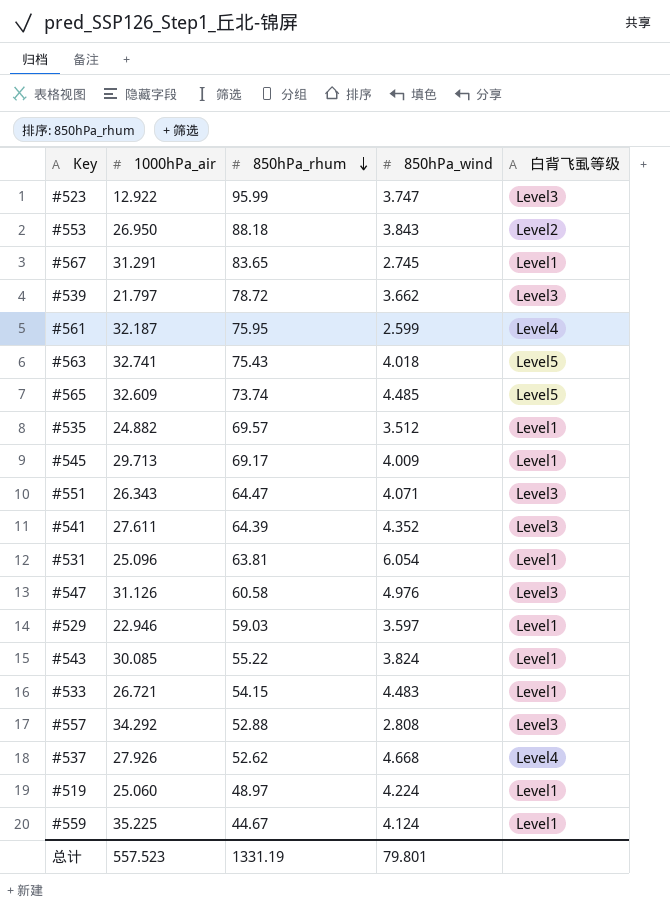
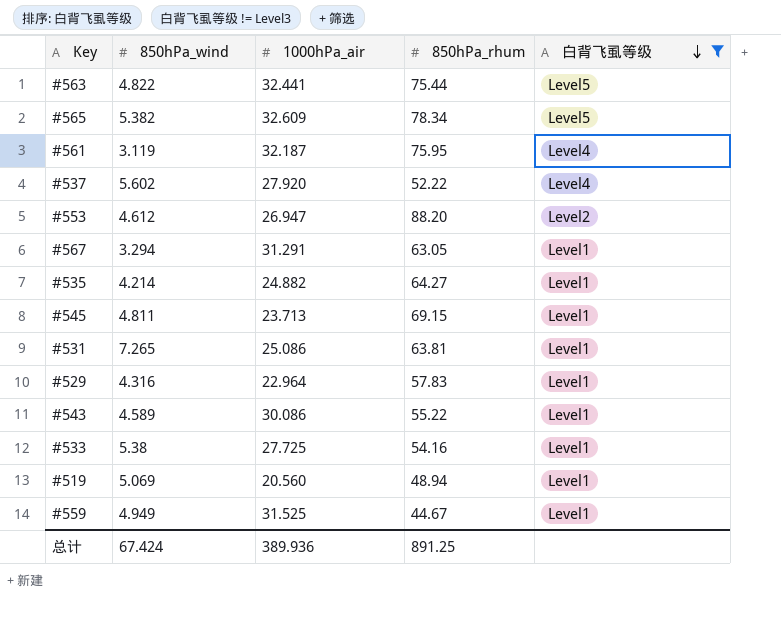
filter: none -> 白背飞虱等级 != Level3
row order: 850hPa_rhum descending -> 白背飞虱等级 descending
column 850hPa_wind | position: 4 -> 2
#563 | 850hPa_wind: 4.018 -> 4.822
#563 | 1000hPa_air: 32.741 -> 32.441
#563 | 850hPa_rhum: 75.43 -> 75.44
#565 | 850hPa_wind: 4.485 -> 5.382
#565 | 850hPa_rhum: 73.74 -> 78.34
#561 | 850hPa_wind: 2.599 -> 3.119
#537 | 850hPa_wind: 4.668 -> 5.602
#537 | 1000hPa_air: 27.926 -> 27.920
#537 | 850hPa_rhum: 52.62 -> 52.22
#553 | 850hPa_wind: 3.843 -> 4.612
#553 | 1000hPa_air: 26.950 -> 26.947
#553 | 850hPa_rhum: 88.18 -> 88.20
#567 | 850hPa_wind: 2.745 -> 3.294
#567 | 850hPa_rhum: 83.65 -> 63.05
#535 | 850hPa_wind: 3.512 -> 4.214
#535 | 850hPa_rhum: 69.57 -> 64.27
#545 | 850hPa_wind: 4.009 -> 4.811
#545 | 1000hPa_air: 29.713 -> 23.713
#545 | 850hPa_rhum: 69.17 -> 69.15
#531 | 850hPa_wind: 6.054 -> 7.265
#531 | 1000hPa_air: 25.096 -> 25.086
#529 | 850hPa_wind: 3.597 -> 4.316
#529 | 1000hPa_air: 22.946 -> 22.964
#529 | 850hPa_rhum: 59.03 -> 57.83
#543 | 850hPa_wind: 3.824 -> 4.589
#543 | 1000hPa_air: 30.085 -> 30.086
#533 | 850hPa_wind: 4.483 -> 5.38
#533 | 1000hPa_air: 26.721 -> 27.725
#533 | 850hPa_rhum: 54.15 -> 54.16
#519 | 850hPa_wind: 4.224 -> 5.069
#519 | 1000hPa_air: 25.060 -> 20.560
#519 | 850hPa_rhum: 48.97 -> 48.94
#559 | 850hPa_wind: 4.124 -> 4.949
#559 | 1000hPa_air: 35.225 -> 31.525
总计 | 850hPa_wind: 79.801 -> 67.424
总计 | 1000hPa_air: 557.523 -> 389.936
总计 | 850hPa_rhum: 1331.19 -> 891.25

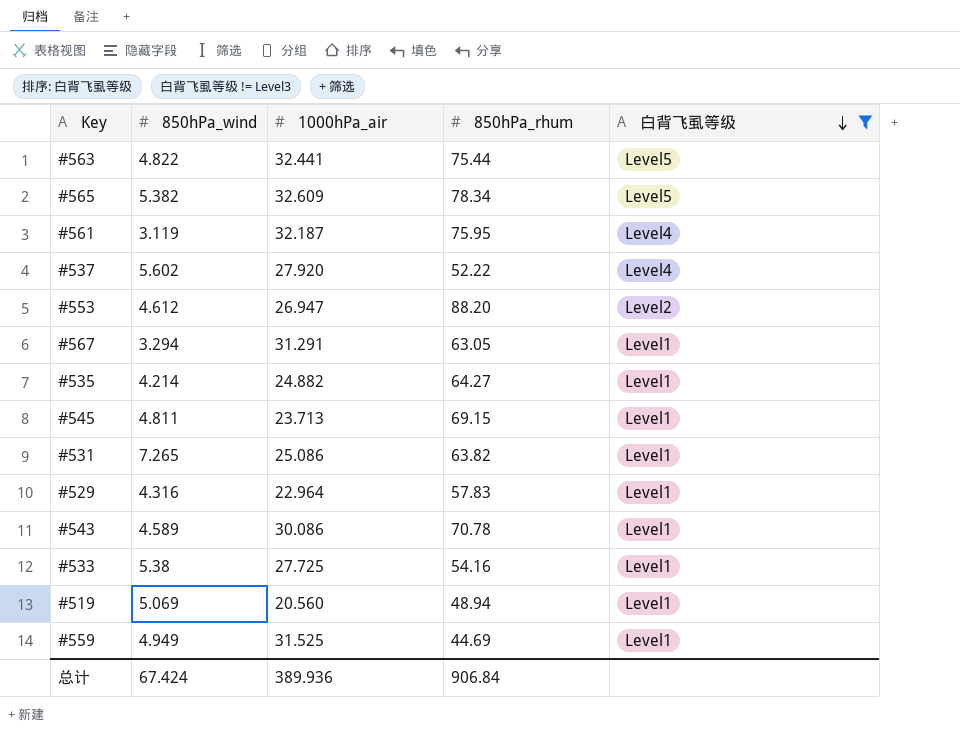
#531 | 850hPa_rhum: 63.81 -> 63.82
#543 | 850hPa_rhum: 55.22 -> 70.78
#559 | 850hPa_rhum: 44.67 -> 44.69
总计 | 850hPa_rhum: 891.25 -> 906.84

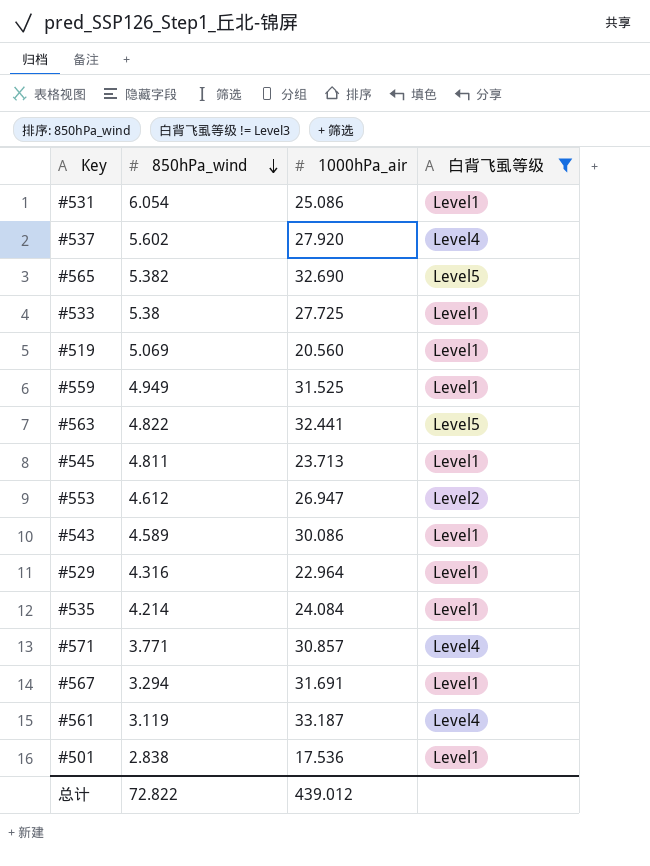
row order: 白背飞虱等级 descending -> 850hPa_wind descending
column 850hPa_rhum | position: 4 -> none
#531 | 850hPa_wind: 7.265 -> 6.054
#565 | 1000hPa_air: 32.609 -> 32.690
#535 | 1000hPa_air: 24.882 -> 24.084
row #571: none -> 3.771 | 30.857 | Level4
#567 | 1000hPa_air: 31.291 -> 31.691
#561 | 1000hPa_air: 32.187 -> 33.187
row #501: none -> 2.838 | 17.536 | Level1
总计 | 850hPa_wind: 67.424 -> 72.822
总计 | 1000hPa_air: 389.936 -> 439.012

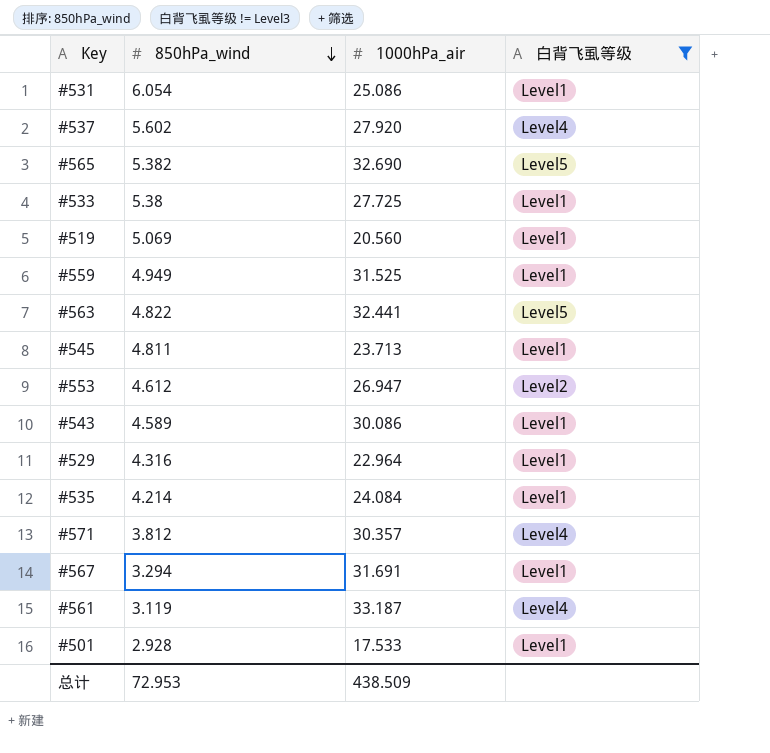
#571 | 850hPa_wind: 3.771 -> 3.812
#571 | 1000hPa_air: 30.857 -> 30.357
#501 | 850hPa_wind: 2.838 -> 2.928
#501 | 1000hPa_air: 17.536 -> 17.533
总计 | 850hPa_wind: 72.822 -> 72.953
总计 | 1000hPa_air: 439.012 -> 438.509

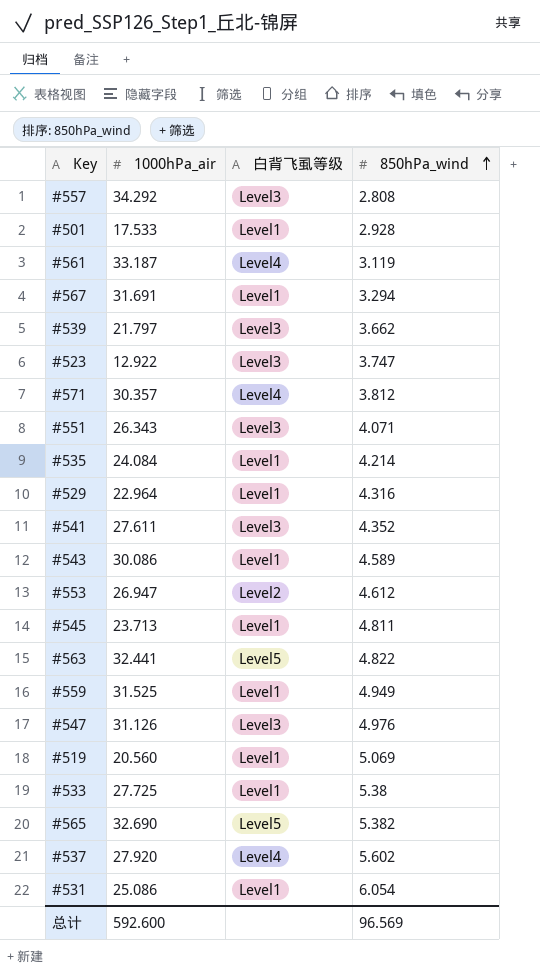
filter: 白背飞虱等级 != Level3 -> none
row order: 850hPa_wind descending -> 850hPa_wind ascending
column 850hPa_wind | position: 2 -> 4
总计 | 1000hPa_air: 438.509 -> 592.600
总计 | 850hPa_wind: 72.953 -> 96.569

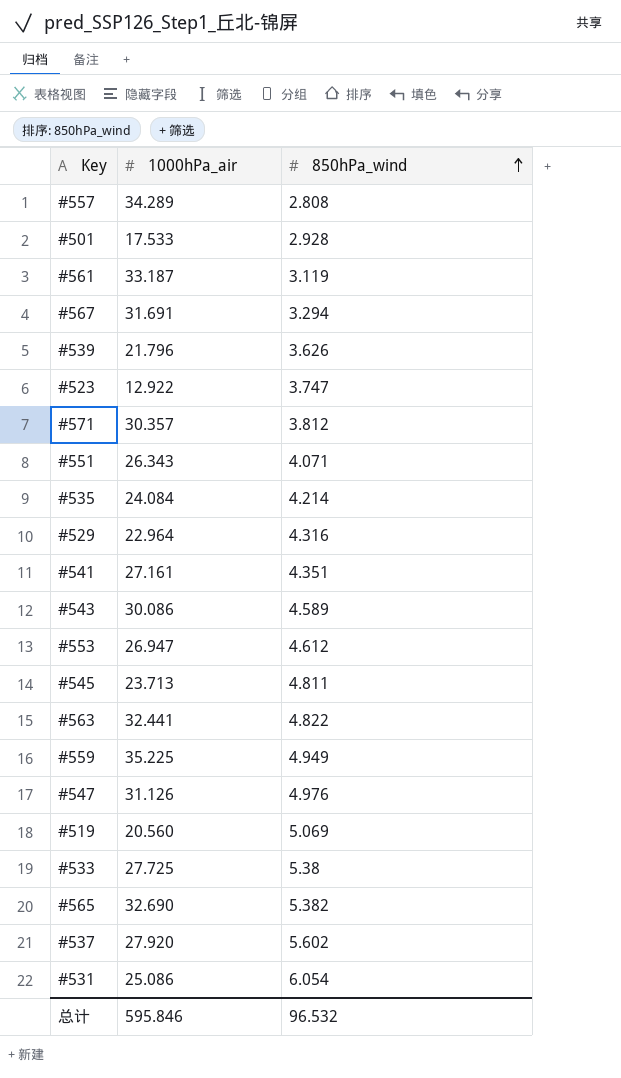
column 白背飞虱等级 | position: 3 -> none
#557 | 1000hPa_air: 34.292 -> 34.289
#539 | 1000hPa_air: 21.797 -> 21.796
#539 | 850hPa_wind: 3.662 -> 3.626
#541 | 1000hPa_air: 27.611 -> 27.161
#541 | 850hPa_wind: 4.352 -> 4.351
#559 | 1000hPa_air: 31.525 -> 35.225
总计 | 1000hPa_air: 592.600 -> 595.846
总计 | 850hPa_wind: 96.569 -> 96.532

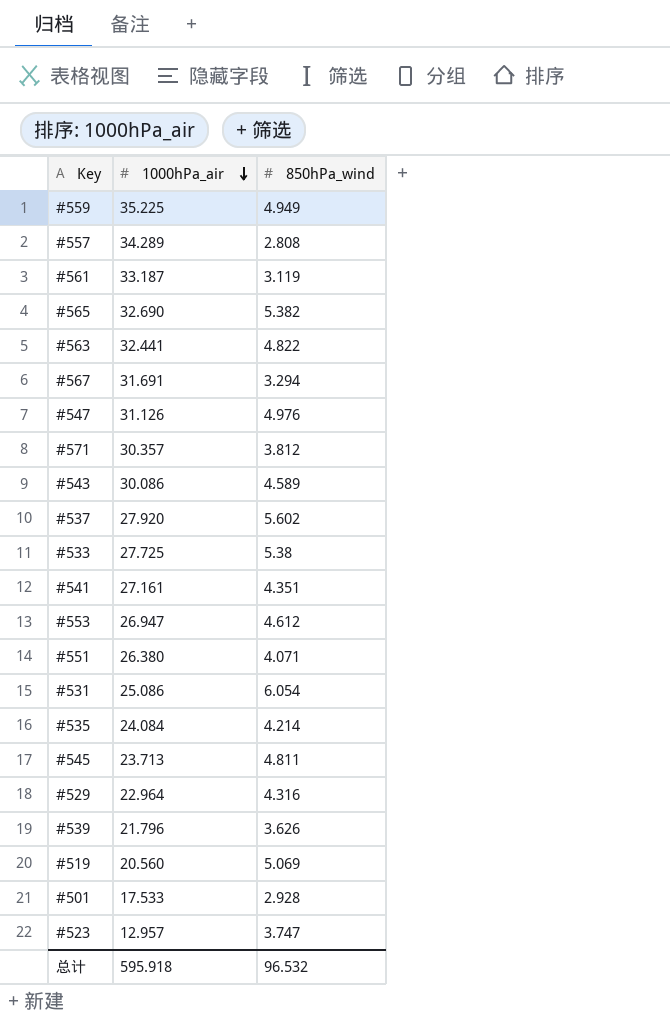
row order: 850hPa_wind ascending -> 1000hPa_air descending
#551 | 1000hPa_air: 26.343 -> 26.380
#523 | 1000hPa_air: 12.922 -> 12.957
总计 | 1000hPa_air: 595.846 -> 595.918

